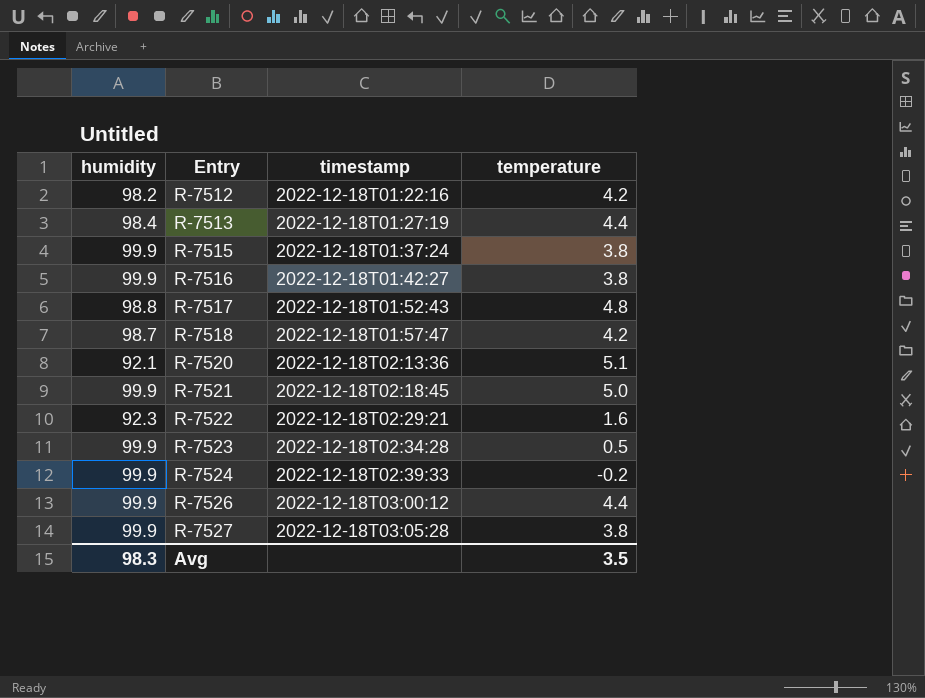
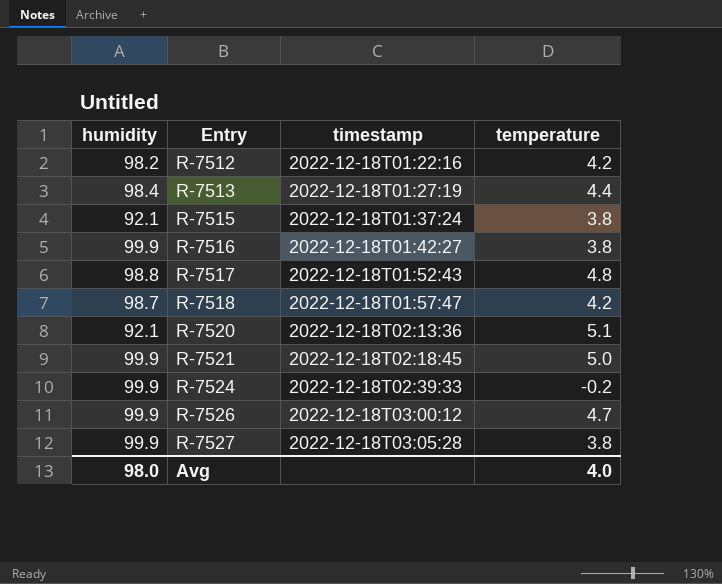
row R-7522: 92.3 | 2022-12-18T02:29:21 | 1.6 -> none
row R-7523: 99.9 | 2022-12-18T02:34:28 | 0.5 -> none
R-7515 | humidity: 99.9 -> 92.1
R-7526 | temperature: 4.4 -> 4.7
Avg | humidity: 98.3 -> 98.0
Avg | temperature: 3.5 -> 4.0

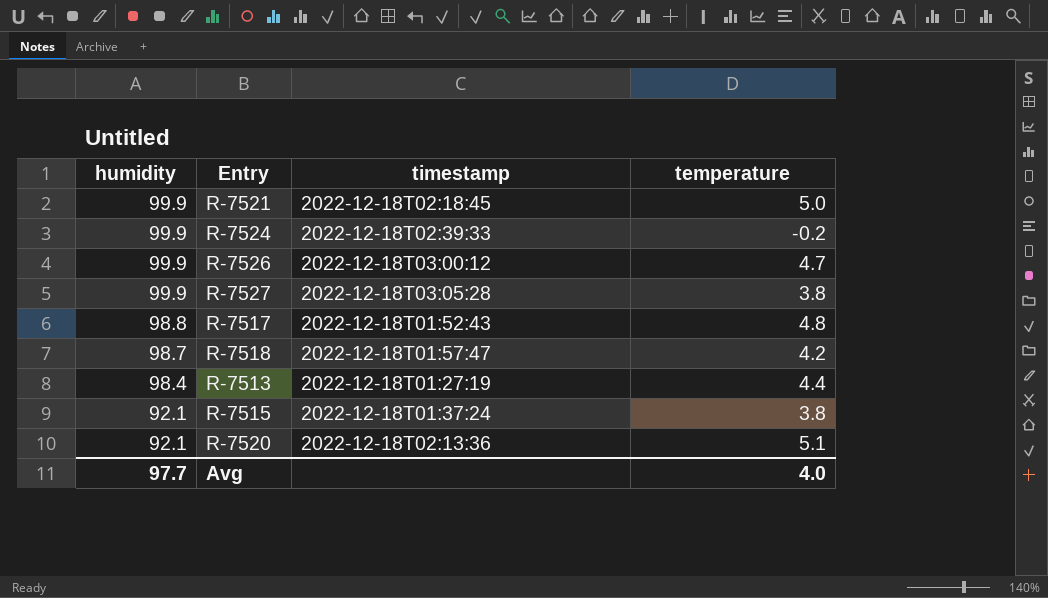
row order: Entry ascending -> humidity descending
row R-7512: 98.2 | 2022-12-18T01:22:16 | 4.2 -> none
row R-7516: 99.9 | 2022-12-18T01:42:27 | 3.8 -> none
Avg | humidity: 98.0 -> 97.7

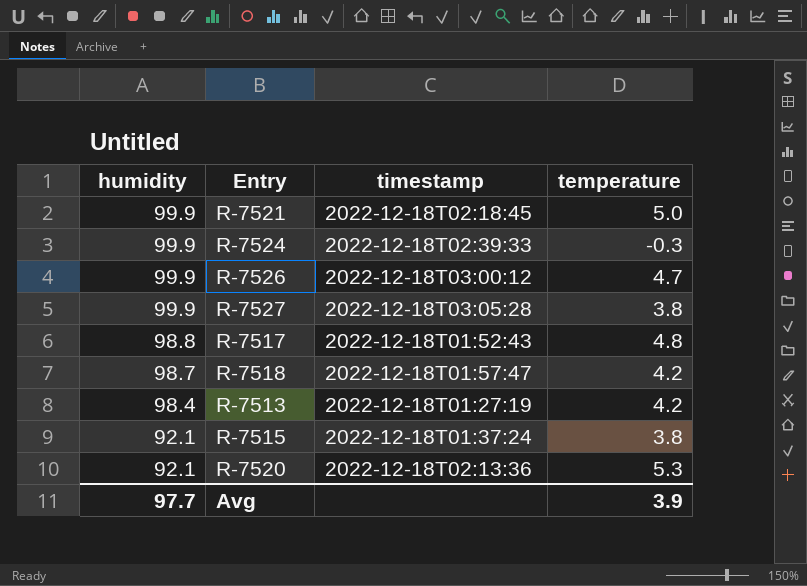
R-7524 | temperature: -0.2 -> -0.3
R-7513 | temperature: 4.4 -> 4.2
R-7520 | temperature: 5.1 -> 5.3
Avg | temperature: 4.0 -> 3.9

